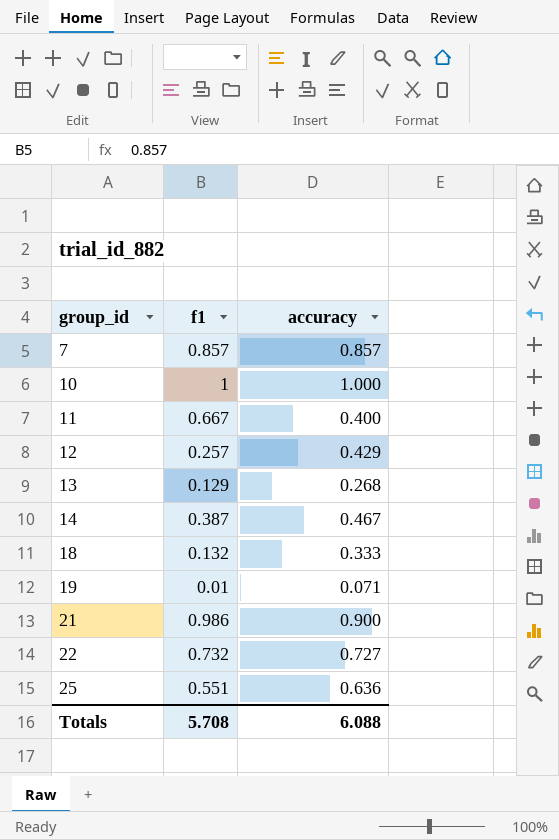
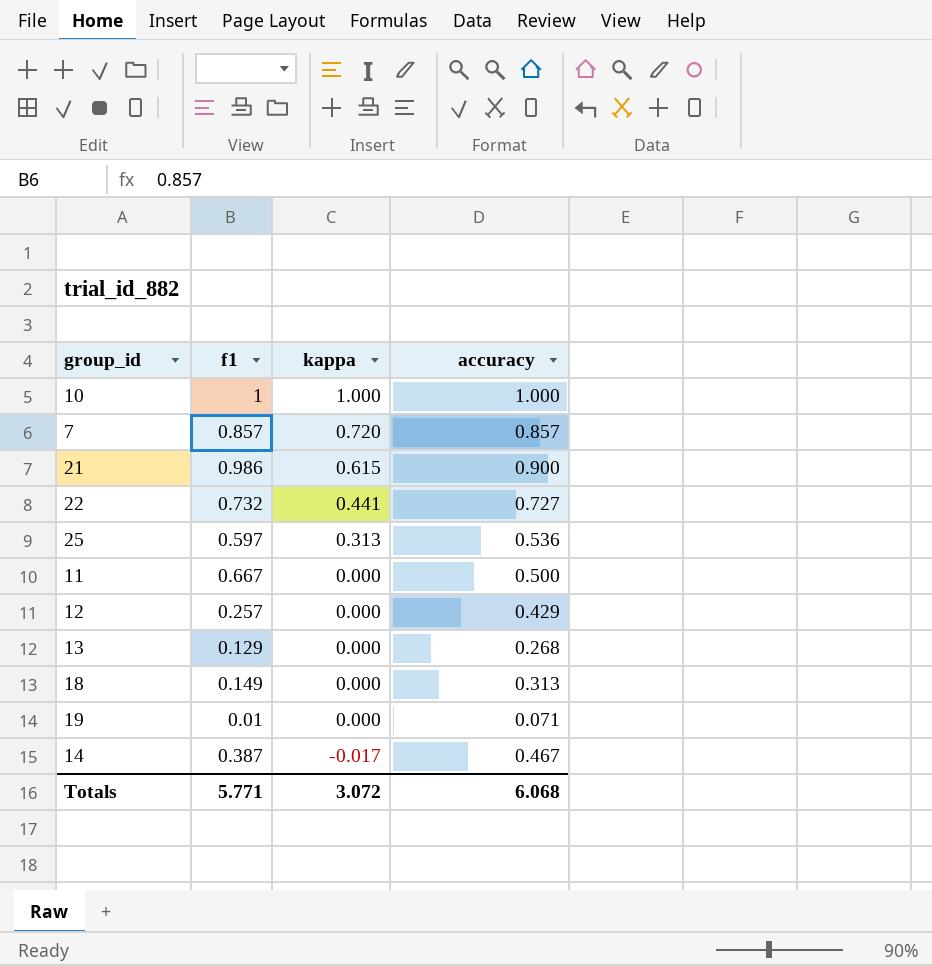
row order: group_id ascending -> kappa descending
column kappa | position: none -> 3
25 | f1: 0.551 -> 0.597
25 | accuracy: 0.636 -> 0.536
11 | accuracy: 0.400 -> 0.500
18 | f1: 0.132 -> 0.149
18 | accuracy: 0.333 -> 0.313
Totals | f1: 5.708 -> 5.771
Totals | accuracy: 6.088 -> 6.068

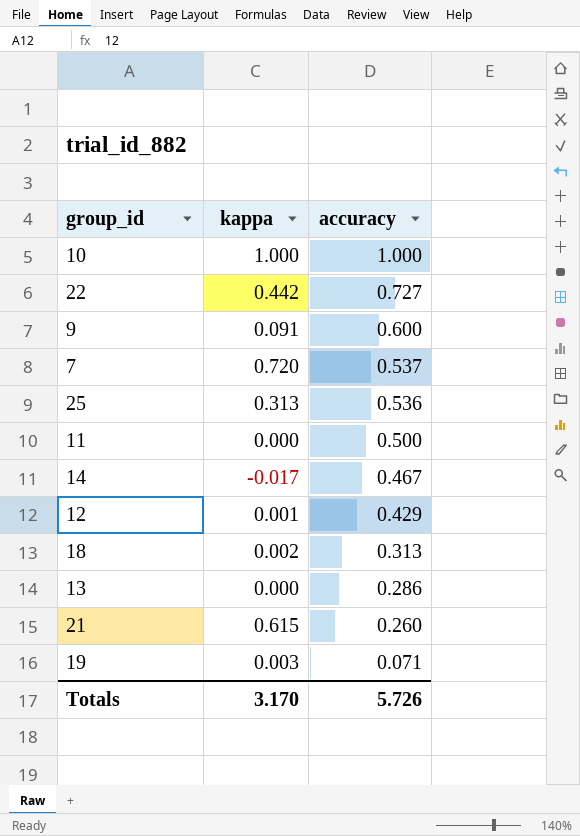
row order: kappa descending -> accuracy descending
column f1 | position: 2 -> none
22 | kappa: 0.441 -> 0.442
row 9: none -> 0.091 | 0.600
7 | accuracy: 0.857 -> 0.537
12 | kappa: 0.000 -> 0.001
18 | kappa: 0.000 -> 0.002
13 | accuracy: 0.268 -> 0.286
21 | accuracy: 0.900 -> 0.260
19 | kappa: 0.000 -> 0.003
Totals | kappa: 3.072 -> 3.170
Totals | accuracy: 6.068 -> 5.726

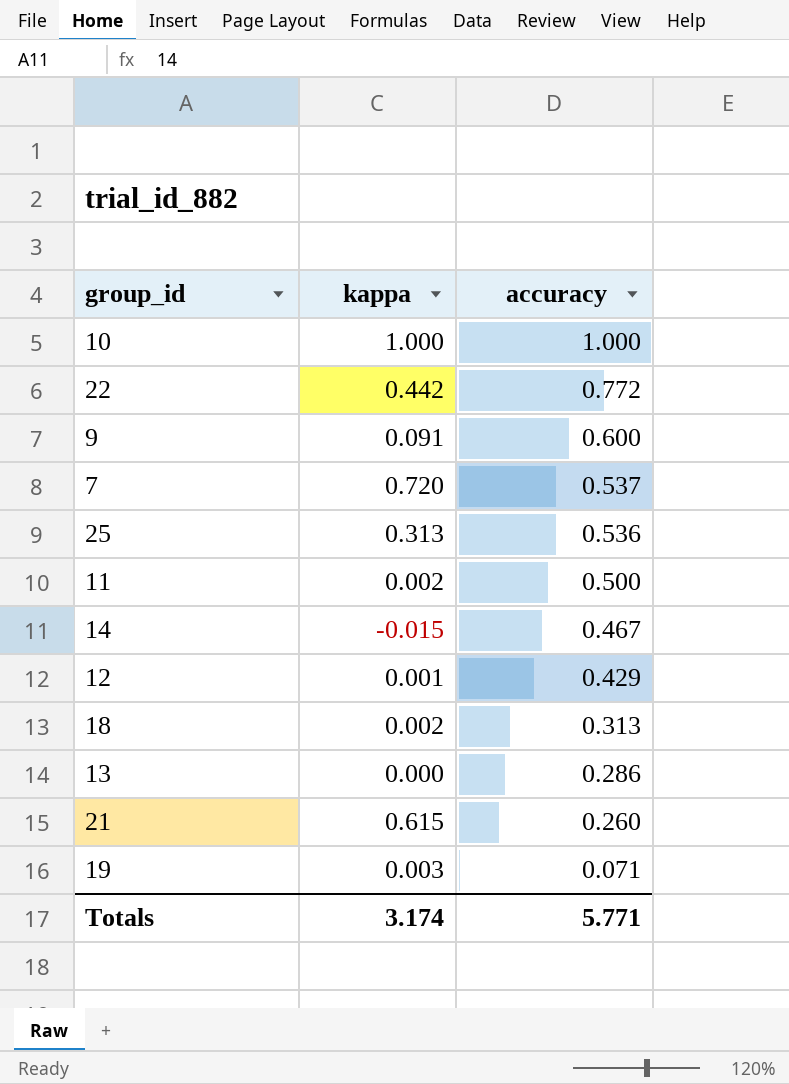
22 | accuracy: 0.727 -> 0.772
11 | kappa: 0.000 -> 0.002
14 | kappa: -0.017 -> -0.015
Totals | kappa: 3.170 -> 3.174
Totals | accuracy: 5.726 -> 5.771

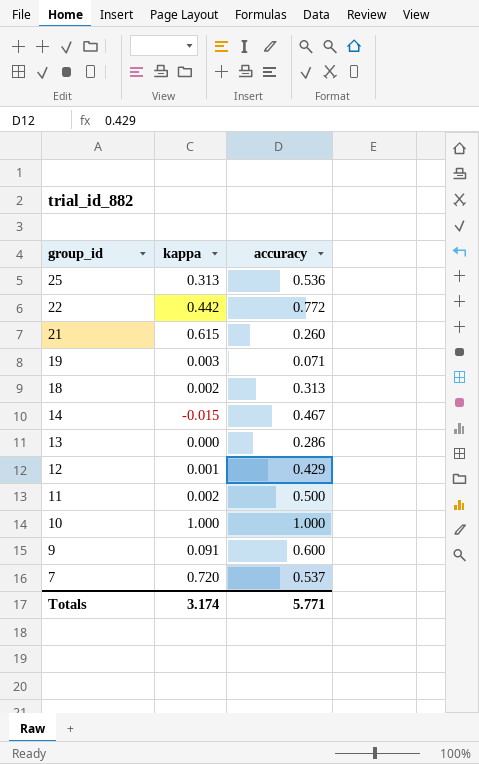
row order: accuracy descending -> group_id descending

